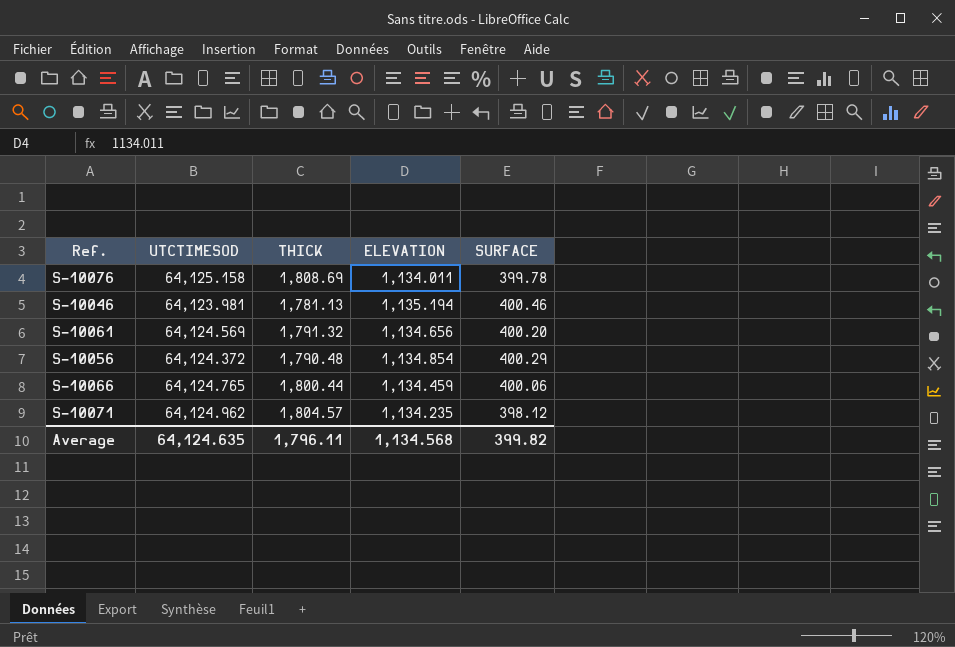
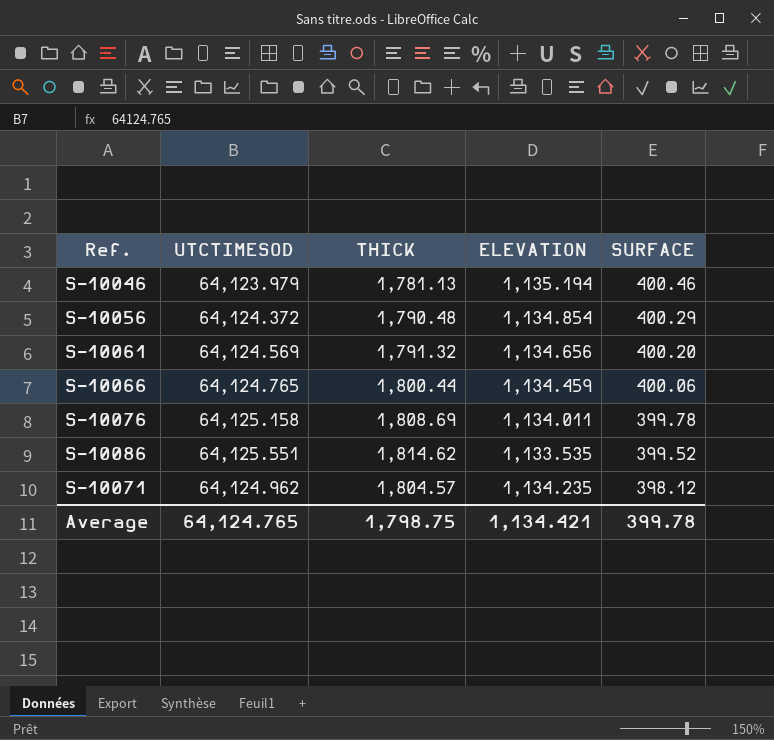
row order: none -> SURFACE descending
S-10046 | UTCTIMESOD: 64,123.981 -> 64,123.979
row S-10086: none -> 64,125.551 | 1,814.62 | 1,133.535 | 399.52
Average | UTCTIMESOD: 64,124.635 -> 64,124.765
Average | THICK: 1,796.11 -> 1,798.75
Average | ELEVATION: 1,134.568 -> 1,134.421
Average | SURFACE: 399.82 -> 399.78

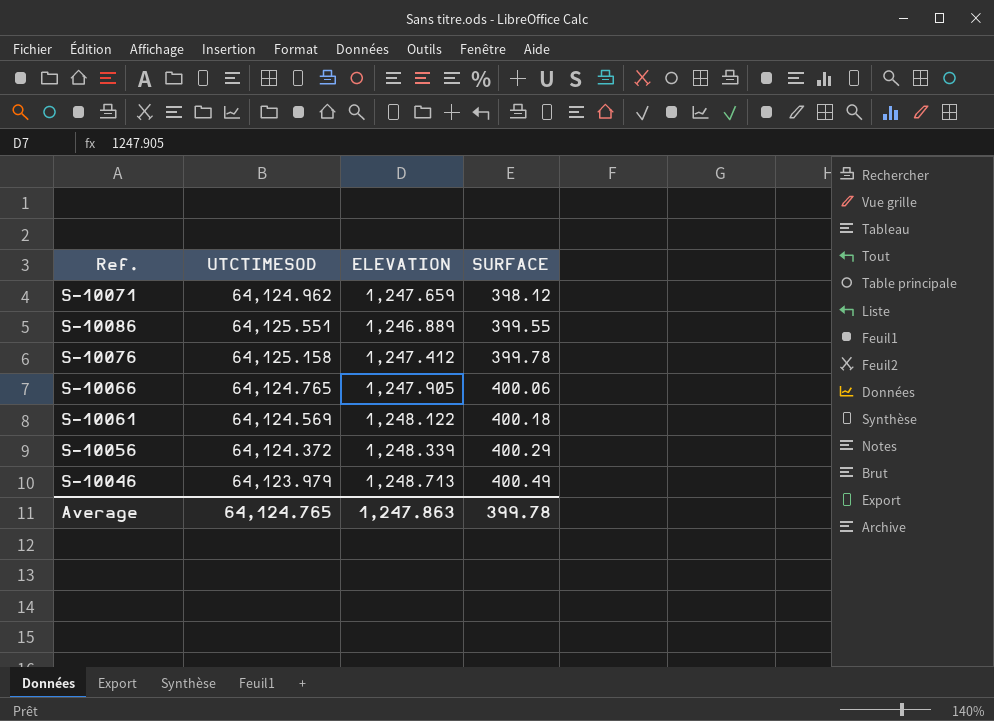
row order: SURFACE descending -> SURFACE ascending
column THICK | position: 3 -> none
S-10071 | ELEVATION: 1,134.235 -> 1,247.659
S-10086 | ELEVATION: 1,133.535 -> 1,246.889
S-10086 | SURFACE: 399.52 -> 399.55
S-10076 | ELEVATION: 1,134.011 -> 1,247.412
S-10066 | ELEVATION: 1,134.459 -> 1,247.905
S-10061 | ELEVATION: 1,134.656 -> 1,248.122
S-10061 | SURFACE: 400.20 -> 400.18
S-10056 | ELEVATION: 1,134.854 -> 1,248.339
S-10046 | ELEVATION: 1,135.194 -> 1,248.713
S-10046 | SURFACE: 400.46 -> 400.49
Average | ELEVATION: 1,134.421 -> 1,247.863

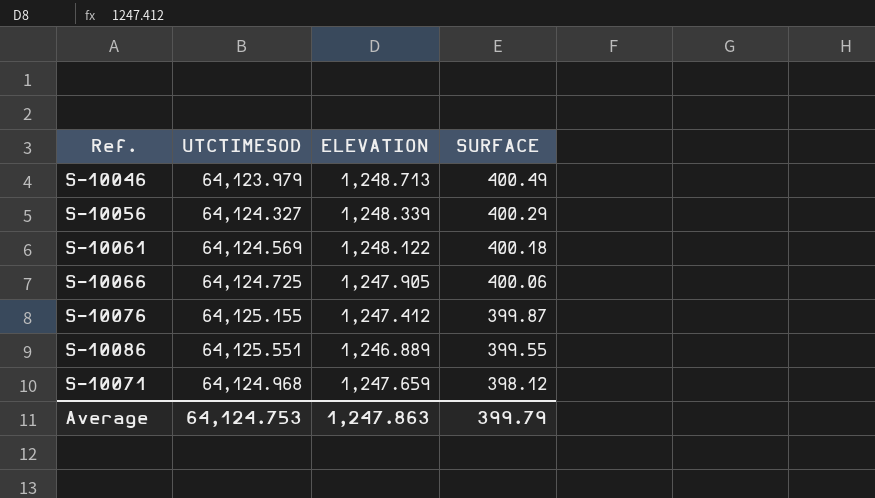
row order: SURFACE ascending -> SURFACE descending
S-10056 | UTCTIMESOD: 64,124.372 -> 64,124.327
S-10066 | UTCTIMESOD: 64,124.765 -> 64,124.725
S-10076 | UTCTIMESOD: 64,125.158 -> 64,125.155
S-10076 | SURFACE: 399.78 -> 399.87
S-10071 | UTCTIMESOD: 64,124.962 -> 64,124.968
Average | UTCTIMESOD: 64,124.765 -> 64,124.753
Average | SURFACE: 399.78 -> 399.79

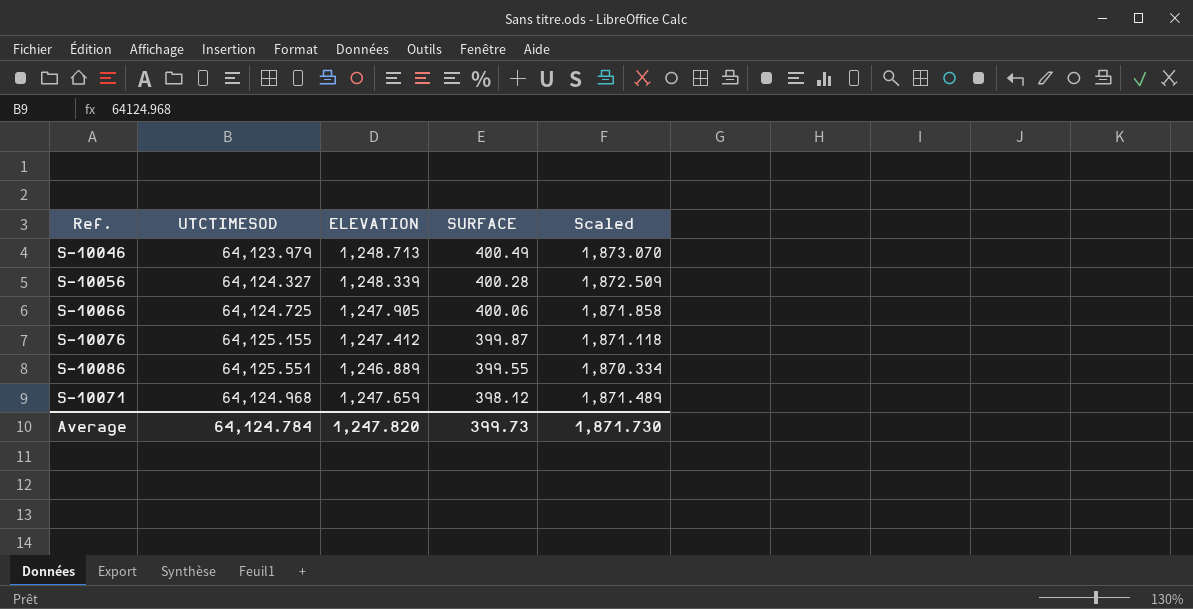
column Scaled | formula: none -> [ELEVATION] * 1.5
row S-10061: 64,124.569 | 1,248.122 | 400.18 -> none
S-10056 | SURFACE: 400.29 -> 400.28
Average | UTCTIMESOD: 64,124.753 -> 64,124.784
Average | ELEVATION: 1,247.863 -> 1,247.820
Average | SURFACE: 399.79 -> 399.73

